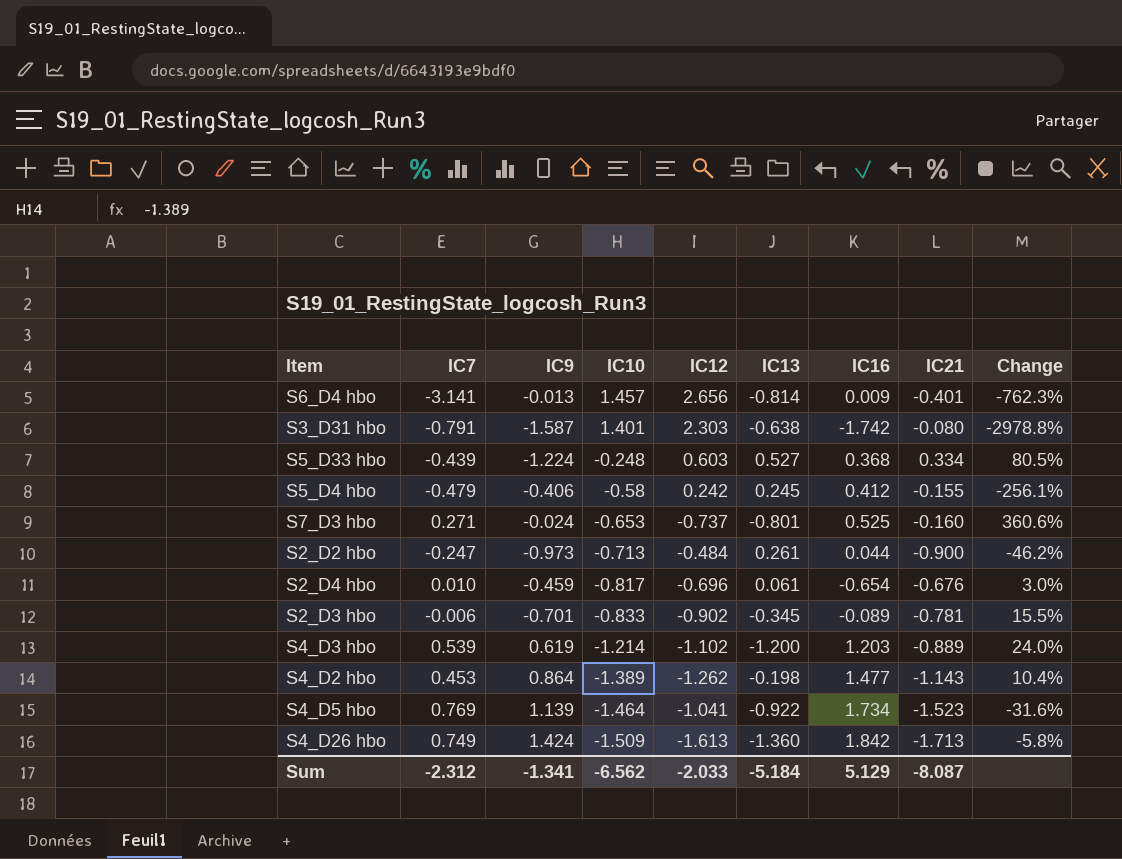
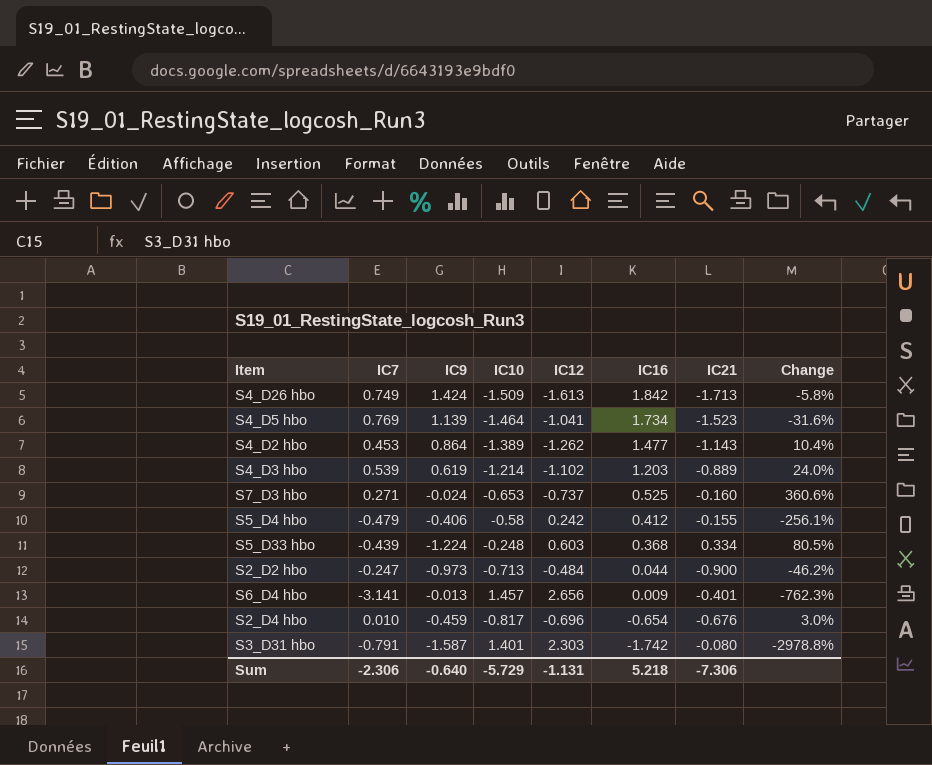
row order: IC10 descending -> IC16 descending
column IC13 | position: 6 -> none
row S2_D3 hbo: -0.006 | -0.701 | -0.833 | -0.902 | -0.345 | -0.089 | -0.781 | 15.5% -> none
Sum | IC7: -2.312 -> -2.306
Sum | IC9: -1.341 -> -0.640
Sum | IC10: -6.562 -> -5.729
Sum | IC12: -2.033 -> -1.131
Sum | IC16: 5.129 -> 5.218
Sum | IC21: -8.087 -> -7.306

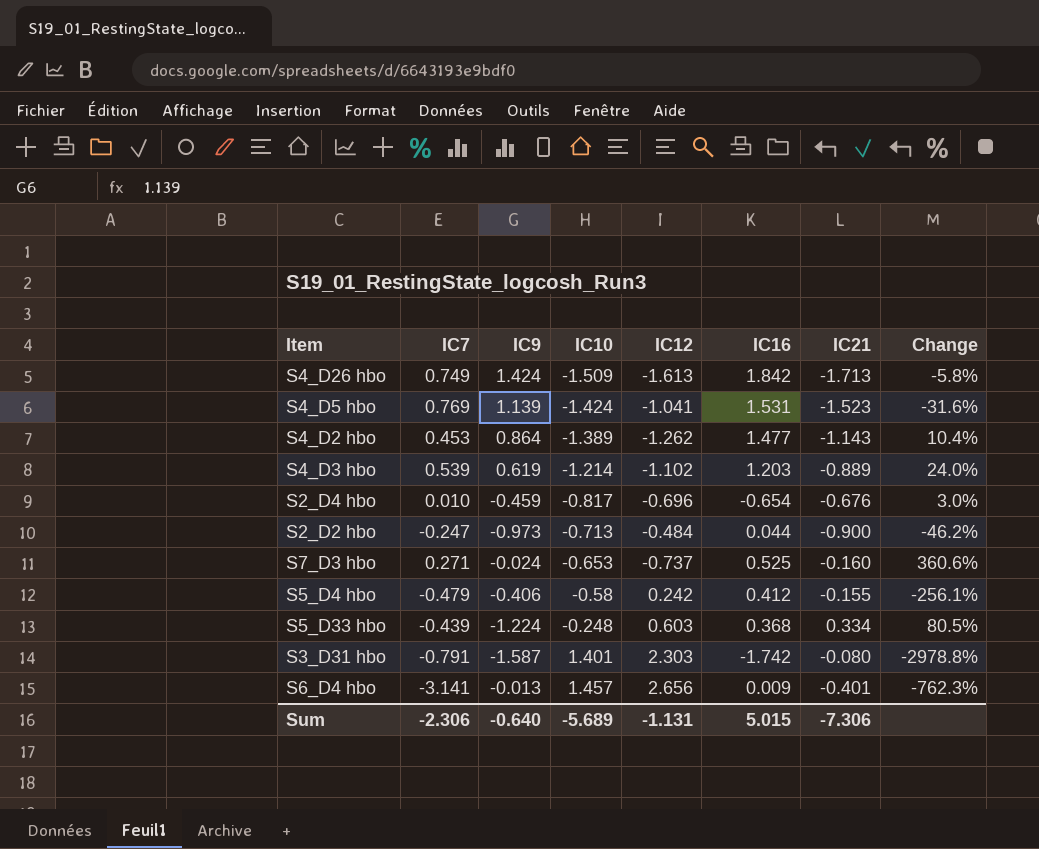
row order: IC16 descending -> IC10 ascending
S4_D5 hbo | IC10: -1.464 -> -1.424
S4_D5 hbo | IC16: 1.734 -> 1.531
Sum | IC10: -5.729 -> -5.689
Sum | IC16: 5.218 -> 5.015

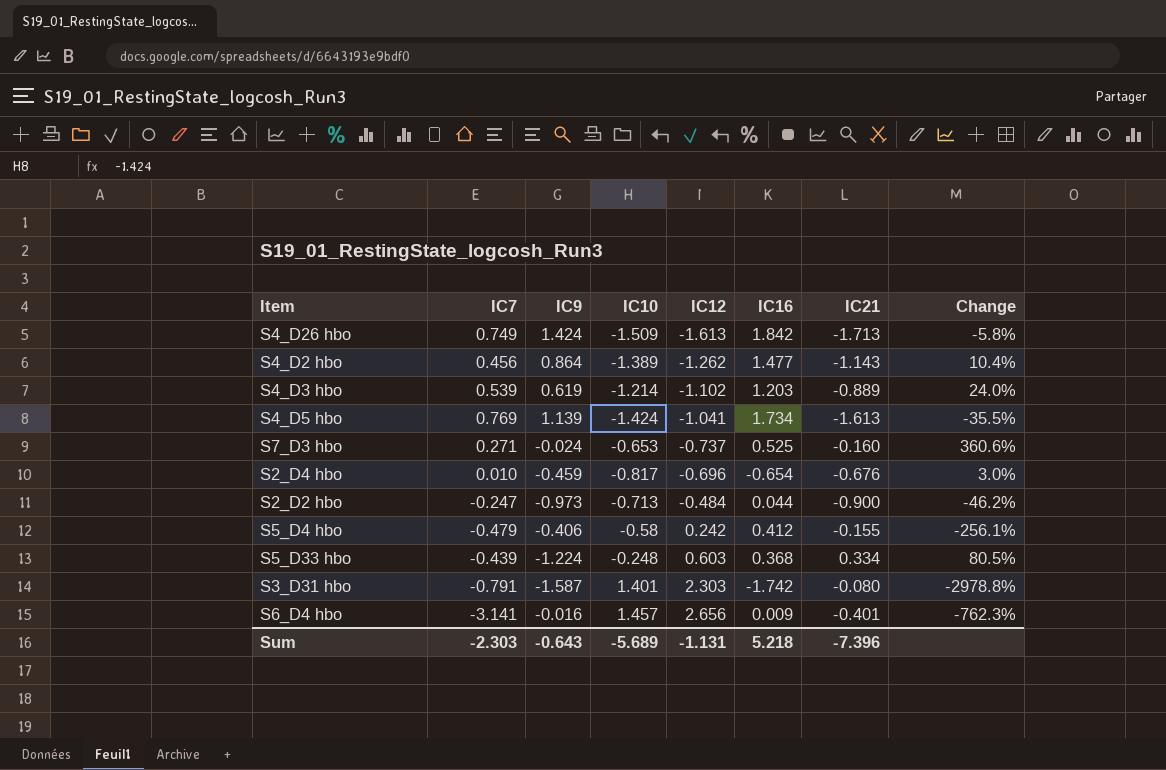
row order: IC10 ascending -> IC12 ascending
S4_D2 hbo | IC7: 0.453 -> 0.456
S4_D5 hbo | IC16: 1.531 -> 1.734
S4_D5 hbo | IC21: -1.523 -> -1.613
S4_D5 hbo | Change: -31.6% -> -35.5%
S6_D4 hbo | IC9: -0.013 -> -0.016
Sum | IC7: -2.306 -> -2.303
Sum | IC9: -0.640 -> -0.643
Sum | IC16: 5.015 -> 5.218
Sum | IC21: -7.306 -> -7.396

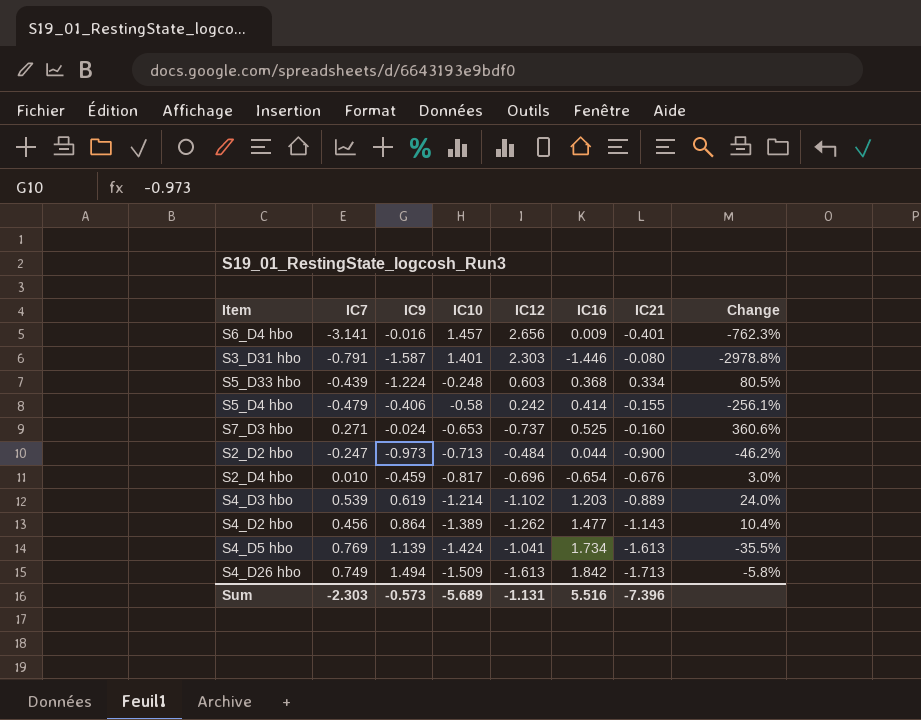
row order: IC12 ascending -> IC10 descending
S3_D31 hbo | IC16: -1.742 -> -1.446
S5_D4 hbo | IC16: 0.412 -> 0.414
S4_D26 hbo | IC9: 1.424 -> 1.494
Sum | IC9: -0.643 -> -0.573
Sum | IC16: 5.218 -> 5.516

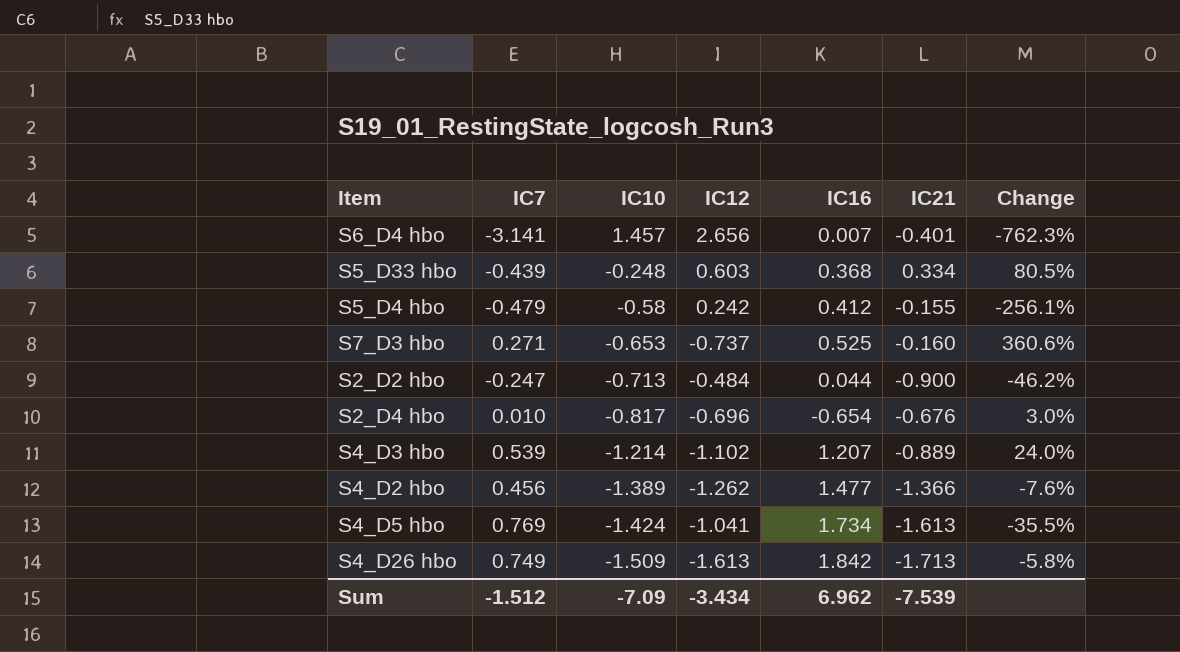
column IC9 | position: 3 -> none
row S3_D31 hbo: -0.791 | -1.587 | 1.401 | 2.303 | -1.446 | -0.080 | -2978.8% -> none
S6_D4 hbo | IC16: 0.009 -> 0.007
S5_D4 hbo | IC16: 0.414 -> 0.412
S4_D3 hbo | IC16: 1.203 -> 1.207
S4_D2 hbo | IC21: -1.143 -> -1.366
S4_D2 hbo | Change: 10.4% -> -7.6%
Sum | IC7: -2.303 -> -1.512
Sum | IC10: -5.689 -> -7.09
Sum | IC12: -1.131 -> -3.434
Sum | IC16: 5.516 -> 6.962
Sum | IC21: -7.396 -> -7.539

